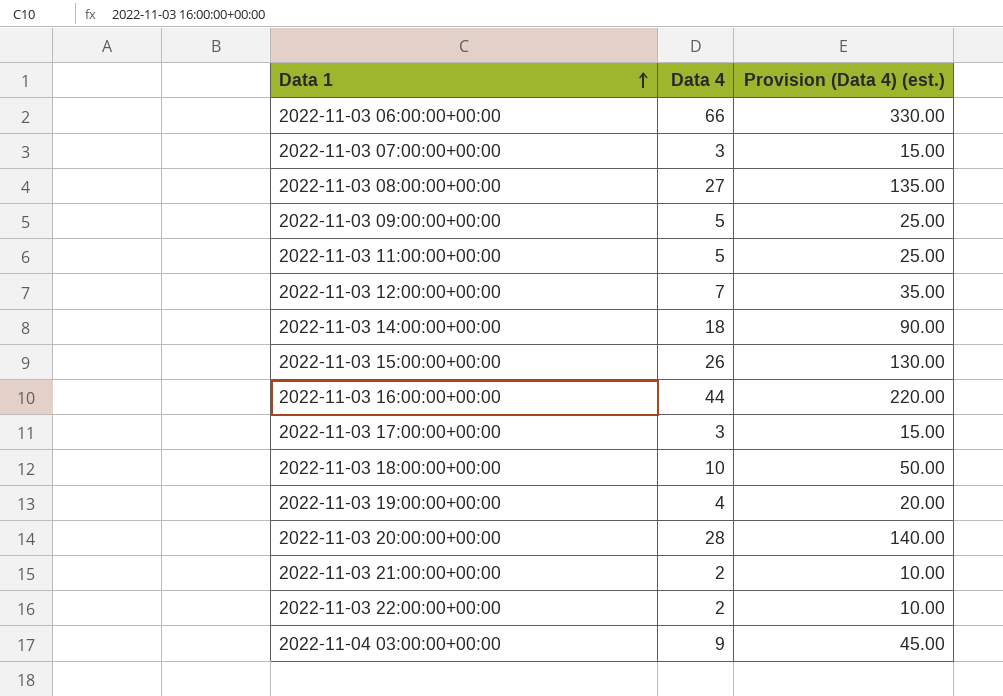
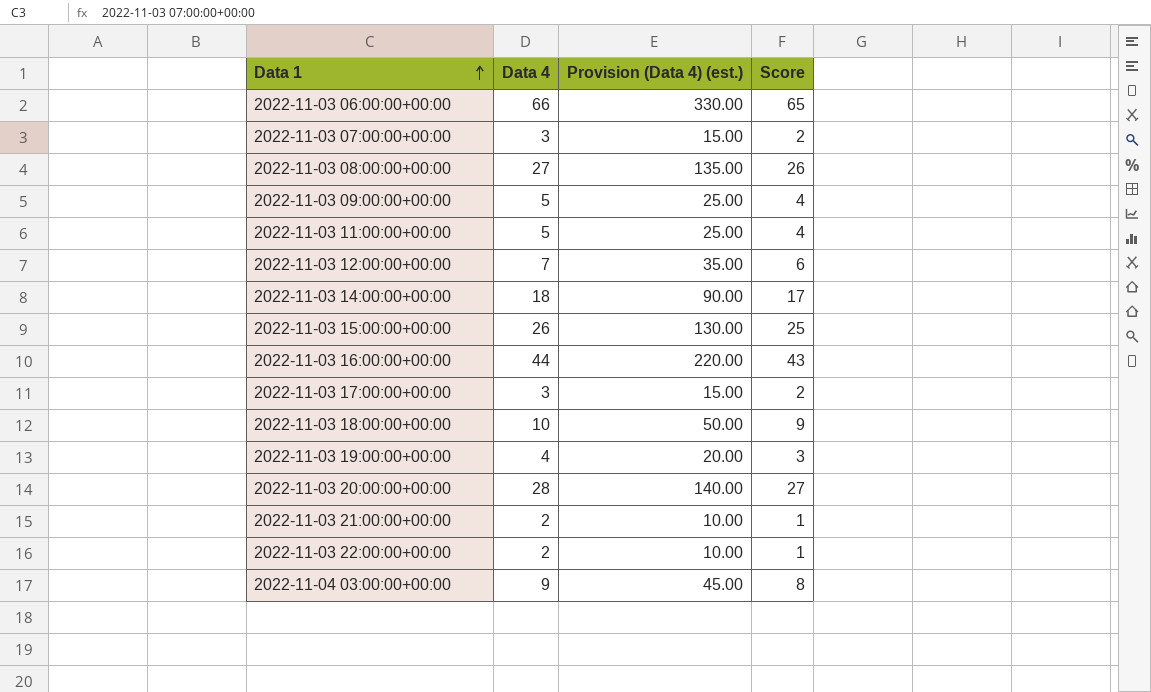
column Score | formula: none -> [Data 4] - 1

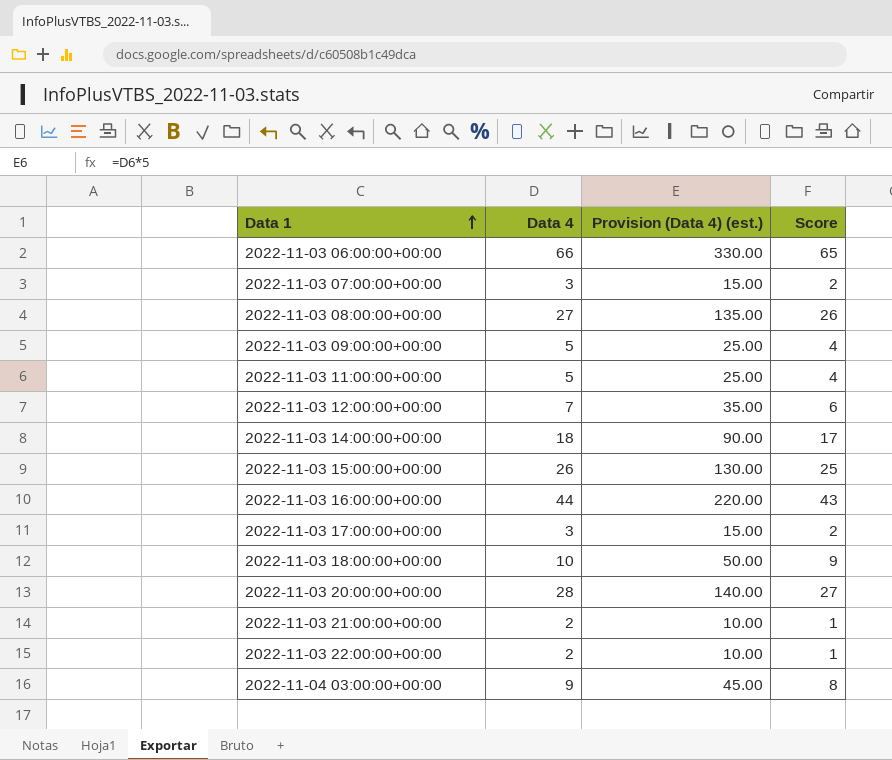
row 2022-11-03 19:00:00+00:00: 4 | 20.00 | 3 -> none

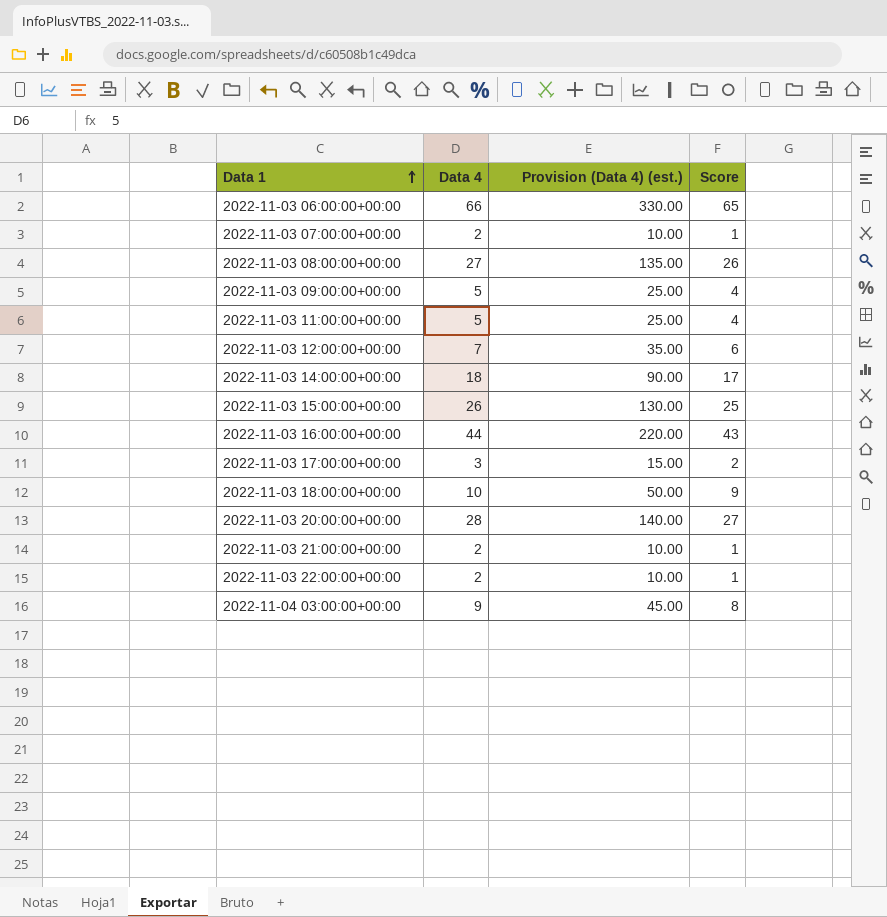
2022-11-03 07:00:00+00:00 | Data 4: 3 -> 2
2022-11-03 07:00:00+00:00 | Provision (Data 4) (est.): 15.00 -> 10.00
2022-11-03 07:00:00+00:00 | Score: 2 -> 1

